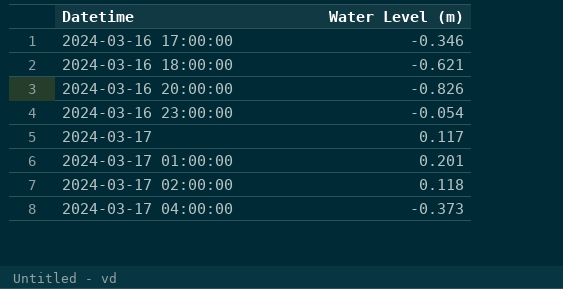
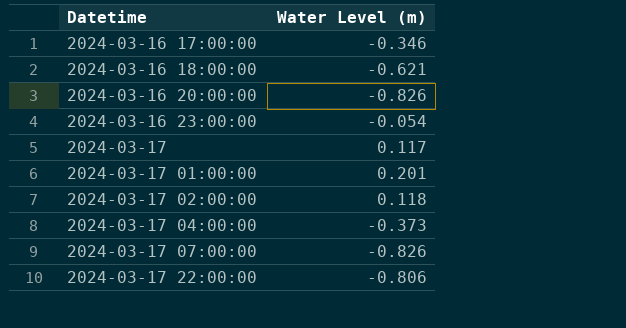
row 2024-03-17 07:00:00: none -> -0.826
row 2024-03-17 22:00:00: none -> -0.806

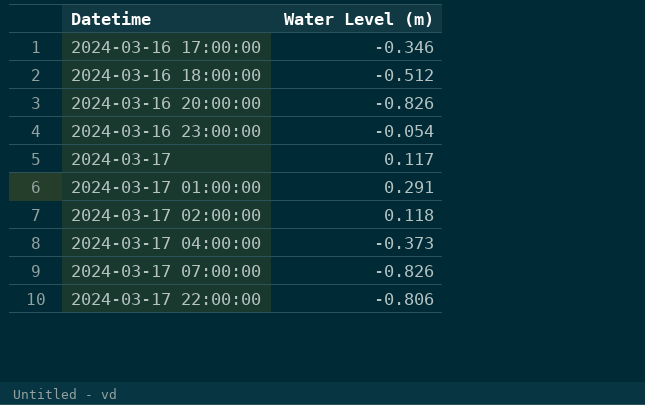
2024-03-16 18:00:00 | Water Level (m): -0.621 -> -0.512
2024-03-17 01:00:00 | Water Level (m): 0.201 -> 0.291

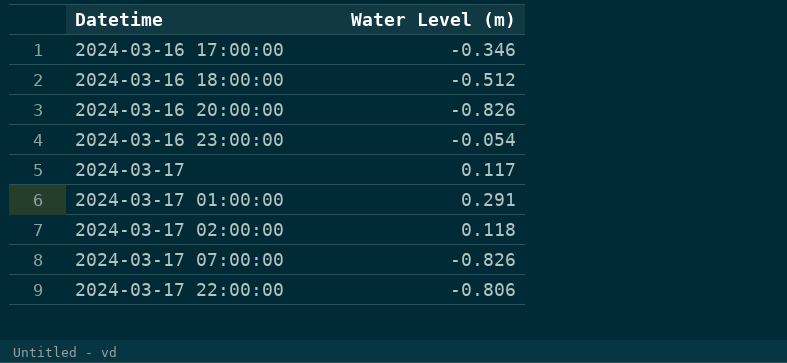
row 2024-03-17 04:00:00: -0.373 -> none

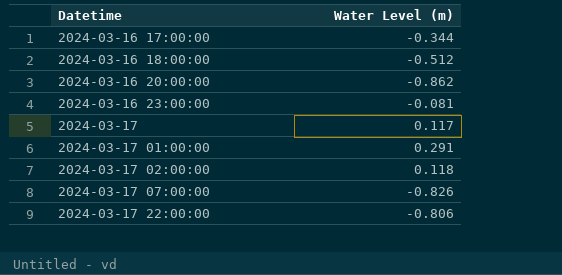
2024-03-16 17:00:00 | Water Level (m): -0.346 -> -0.344
2024-03-16 20:00:00 | Water Level (m): -0.826 -> -0.862
2024-03-16 23:00:00 | Water Level (m): -0.054 -> -0.081

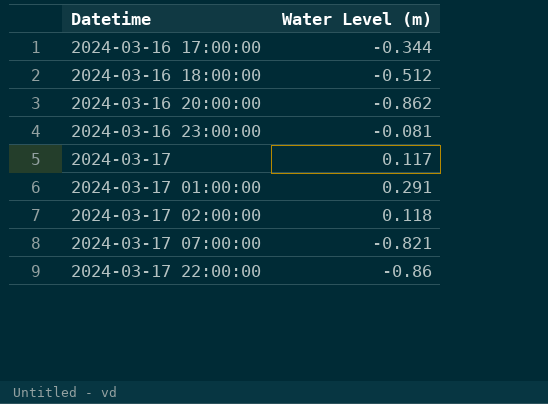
2024-03-17 07:00:00 | Water Level (m): -0.826 -> -0.821
2024-03-17 22:00:00 | Water Level (m): -0.806 -> -0.86

